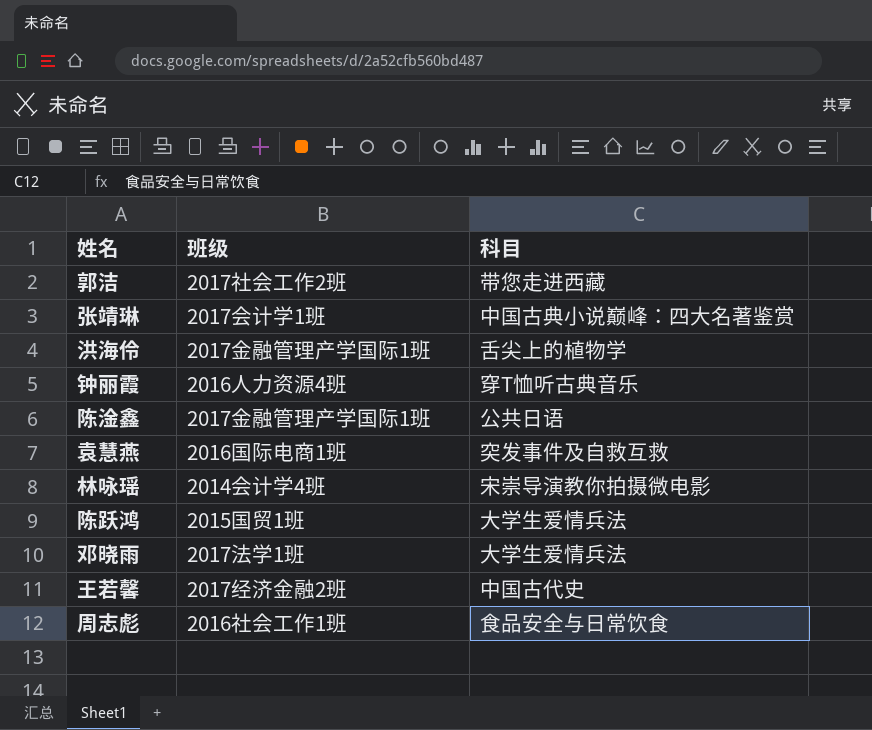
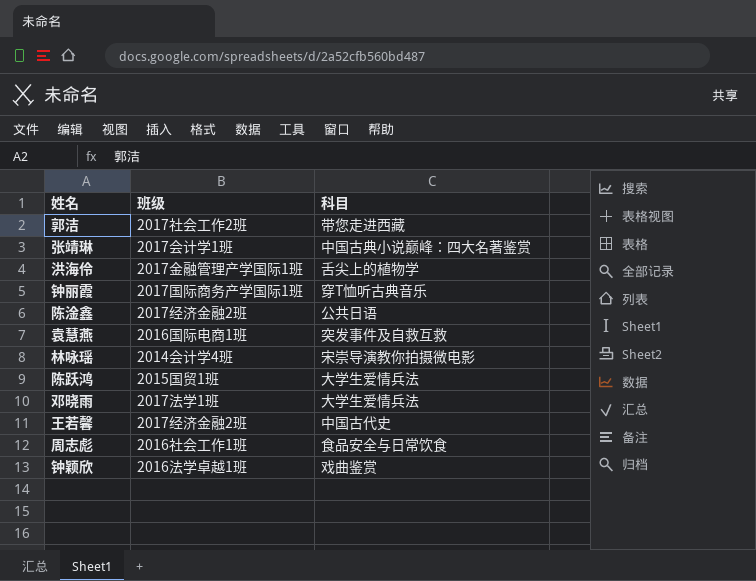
钟丽霞 | 班级: 2016人力资源4班 -> 2017国际商务产学国际1班
陈淦鑫 | 班级: 2017金融管理产学国际1班 -> 2017经济金融2班
row 钟颖欣: none -> 2016法学卓越1班 | 戏曲鉴赏

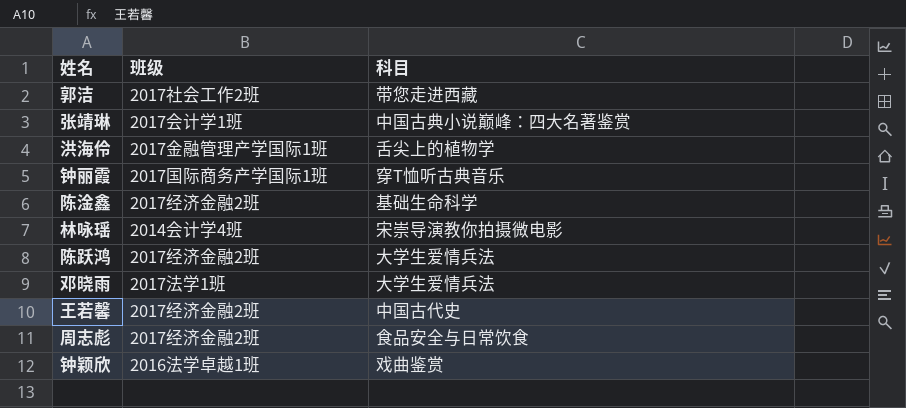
row 袁慧燕: 2016国际电商1班 | 突发事件及自救互救 -> none
陈淦鑫 | 科目: 公共日语 -> 基础生命科学
陈跃鸿 | 班级: 2015国贸1班 -> 2017经济金融2班
周志彪 | 班级: 2016社会工作1班 -> 2017经济金融2班

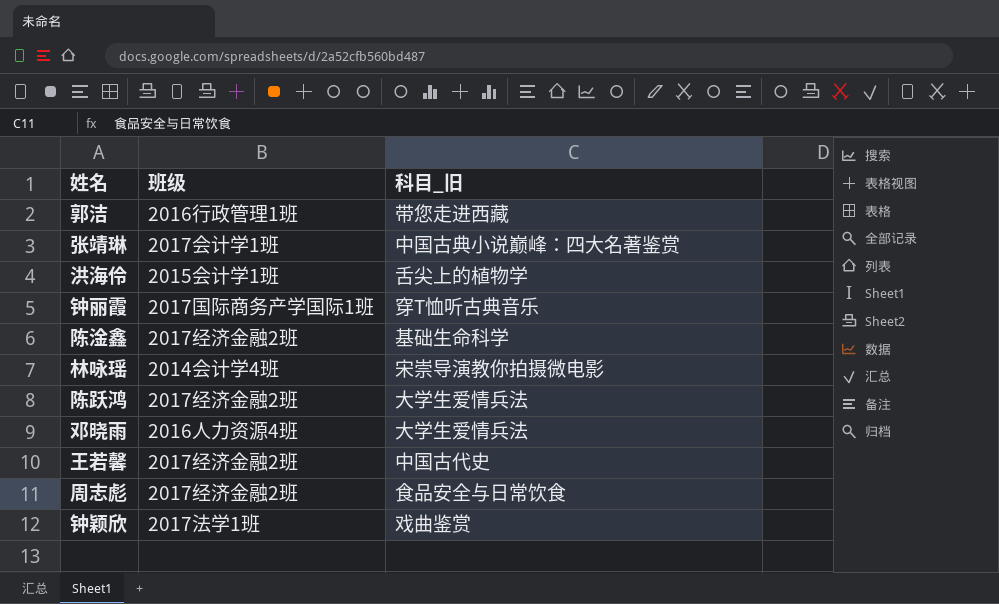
column name: 科目 -> 科目_旧
郭洁 | 班级: 2017社会工作2班 -> 2016行政管理1班
洪海伶 | 班级: 2017金融管理产学国际1班 -> 2015会计学1班
邓晓雨 | 班级: 2017法学1班 -> 2016人力资源4班
钟颖欣 | 班级: 2016法学卓越1班 -> 2017法学1班

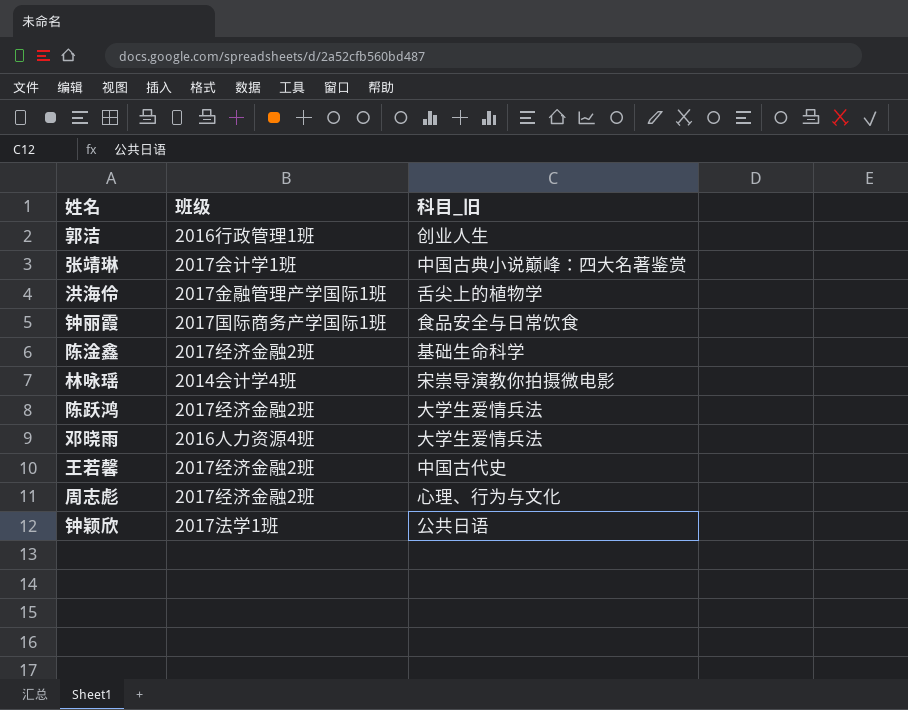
郭洁 | 科目_旧: 带您走进西藏 -> 创业人生
洪海伶 | 班级: 2015会计学1班 -> 2017金融管理产学国际1班
钟丽霞 | 科目_旧: 穿T恤听古典音乐 -> 食品安全与日常饮食
周志彪 | 科目_旧: 食品安全与日常饮食 -> 心理、行为与文化
钟颖欣 | 科目_旧: 戏曲鉴赏 -> 公共日语

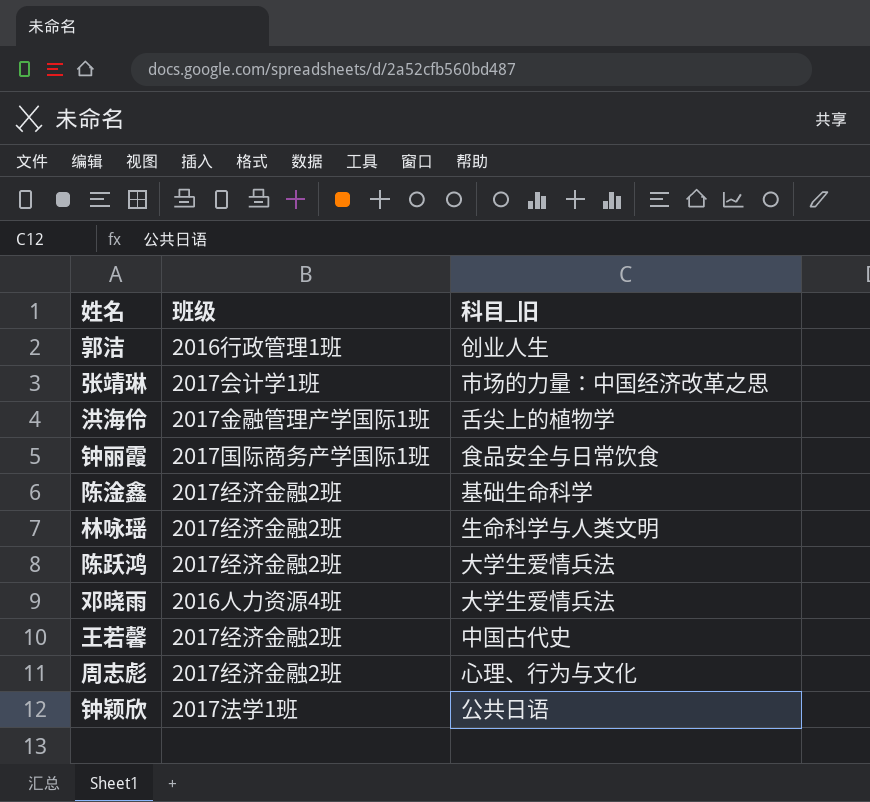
张靖琳 | 科目_旧: 中国古典小说巅峰：四大名著鉴赏 -> 市场的力量：中国经济改革之思
林咏瑶 | 班级: 2014会计学4班 -> 2017经济金融2班
林咏瑶 | 科目_旧: 宋崇导演教你拍摄微电影 -> 生命科学与人类文明

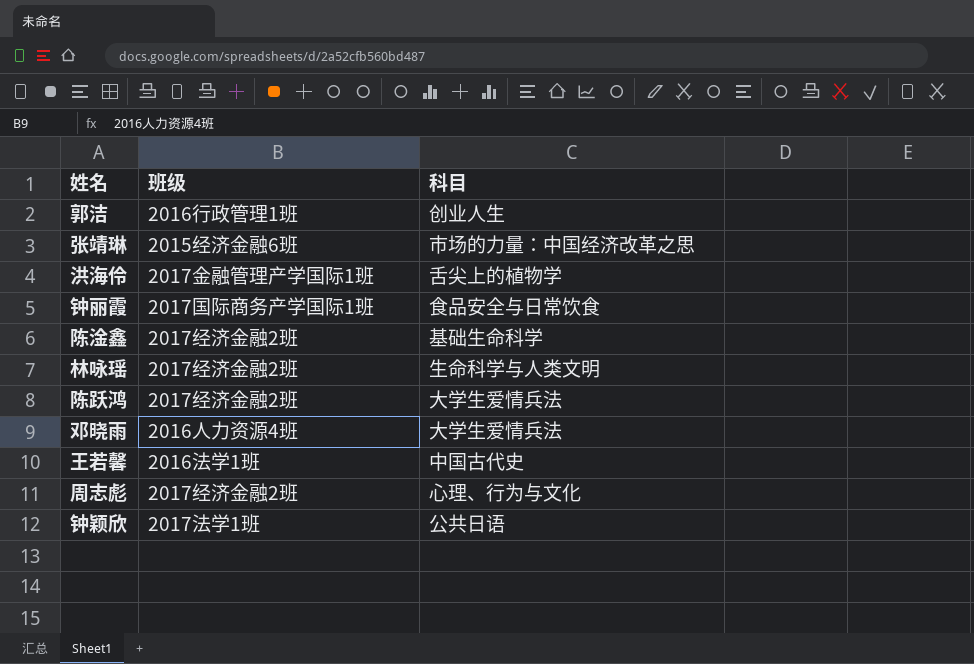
column name: 科目_旧 -> 科目
张靖琳 | 班级: 2017会计学1班 -> 2015经济金融6班
王若馨 | 班级: 2017经济金融2班 -> 2016法学1班

